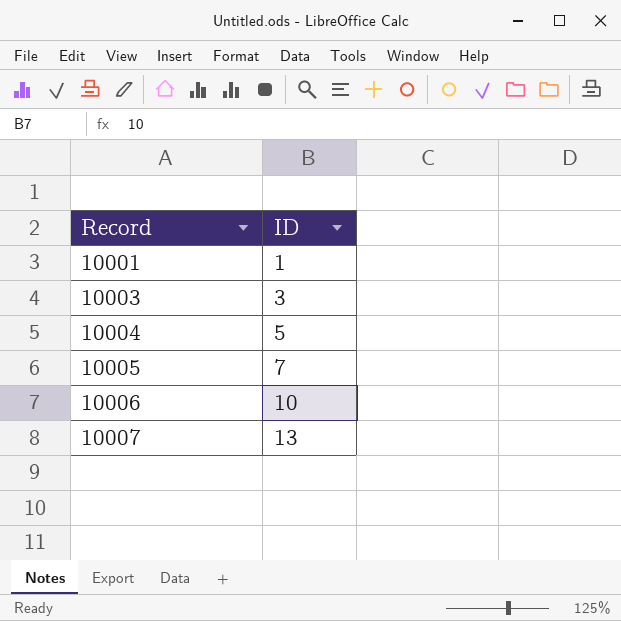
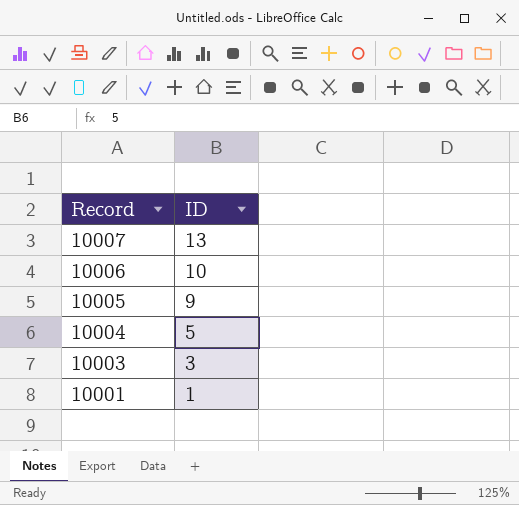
row order: Record ascending -> Record descending
10005 | ID: 7 -> 9

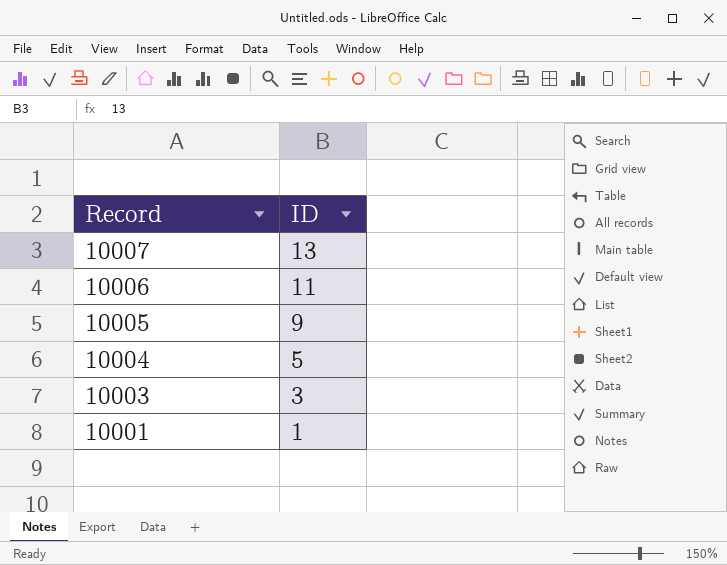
10006 | ID: 10 -> 11

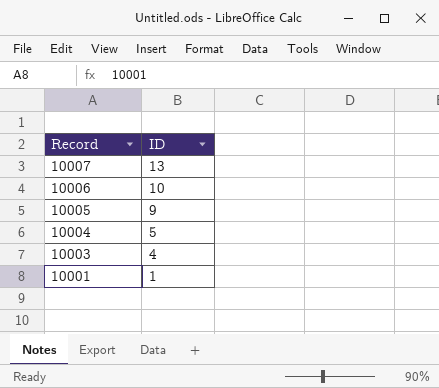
10006 | ID: 11 -> 10
10003 | ID: 3 -> 4

